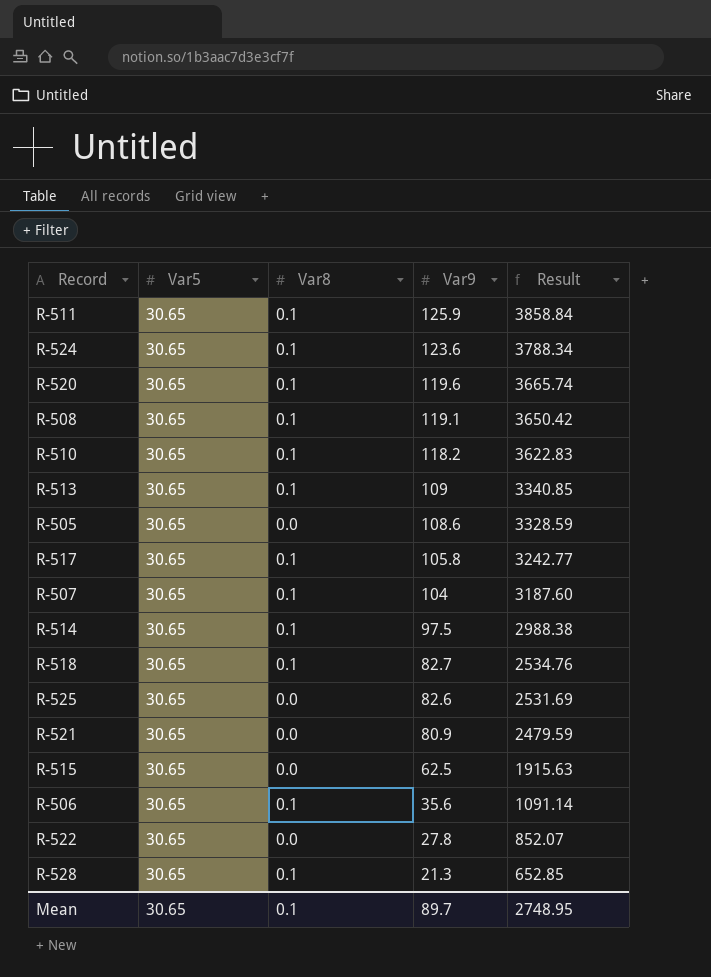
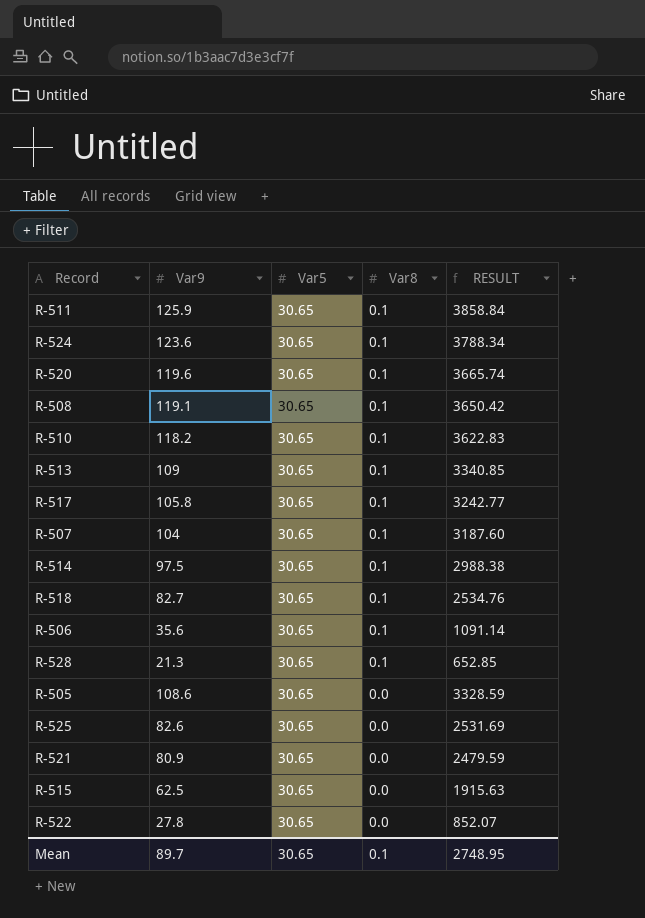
row order: Var9 descending -> Var8 descending
column Var9 | position: 4 -> 2
column name: Result -> RESULT

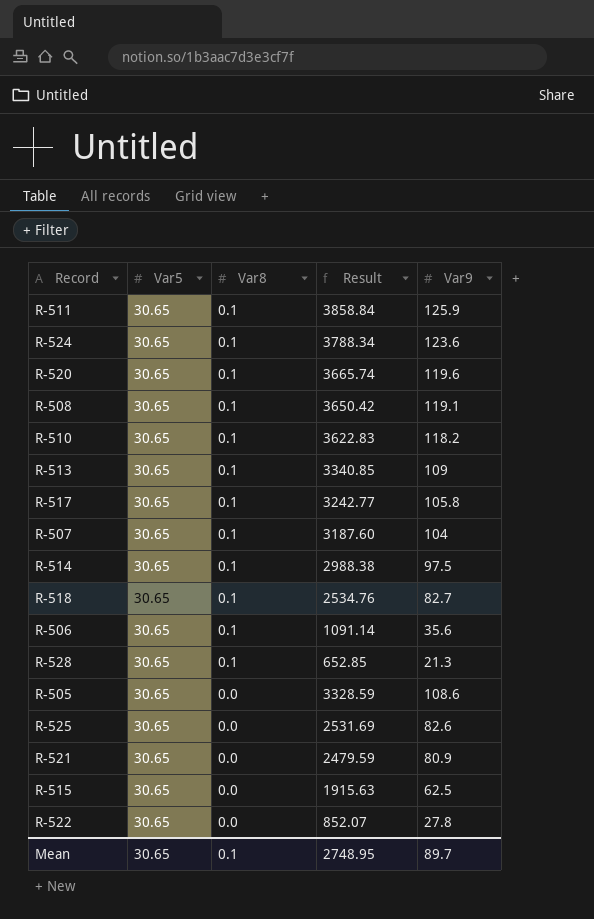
column name: RESULT -> Result
column Var9 | position: 2 -> 5

